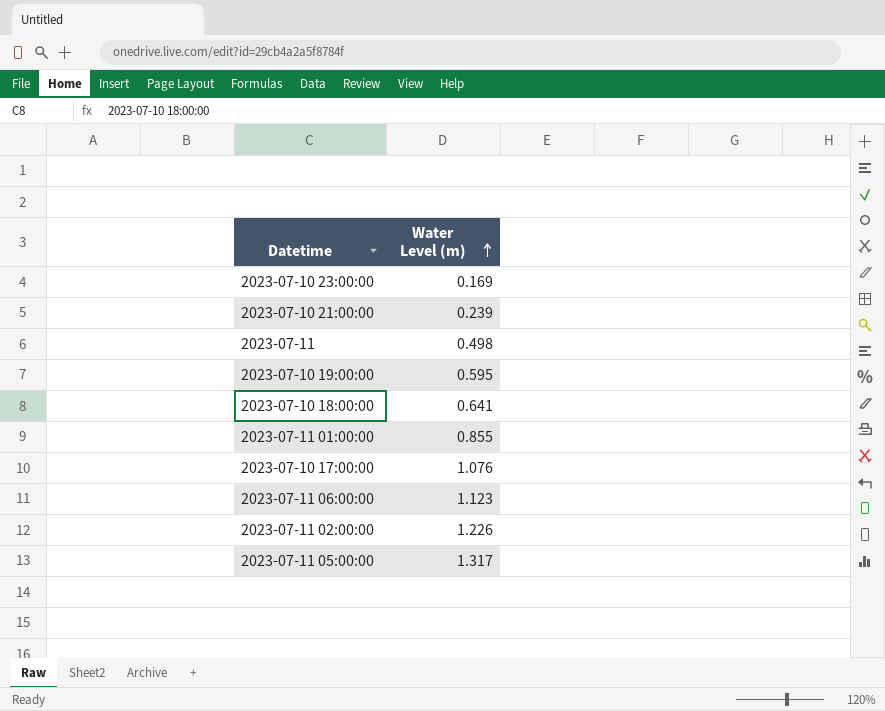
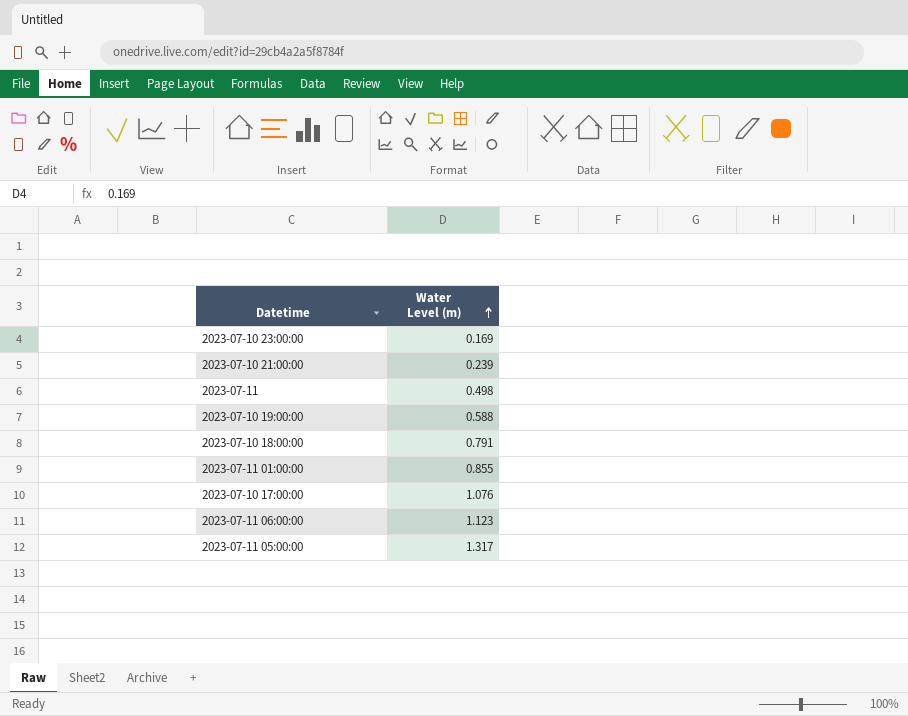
row 2023-07-11 02:00:00: 1.226 -> none
2023-07-10 19:00:00 | Water Level (m): 0.595 -> 0.588
2023-07-10 18:00:00 | Water Level (m): 0.641 -> 0.791

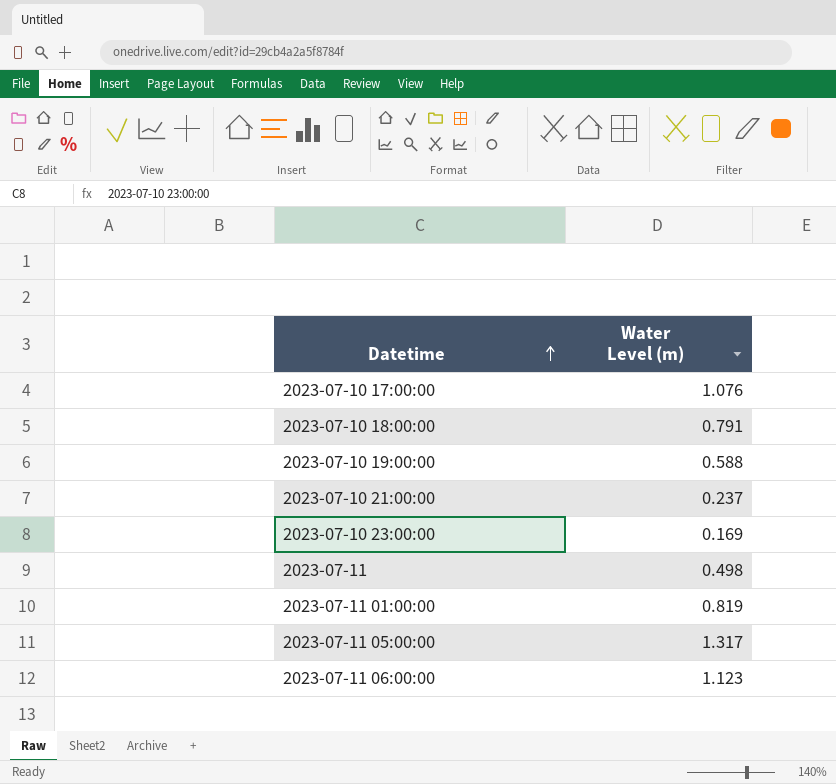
row order: Water Level (m) ascending -> Datetime ascending
2023-07-10 21:00:00 | Water Level (m): 0.239 -> 0.237
2023-07-11 01:00:00 | Water Level (m): 0.855 -> 0.819

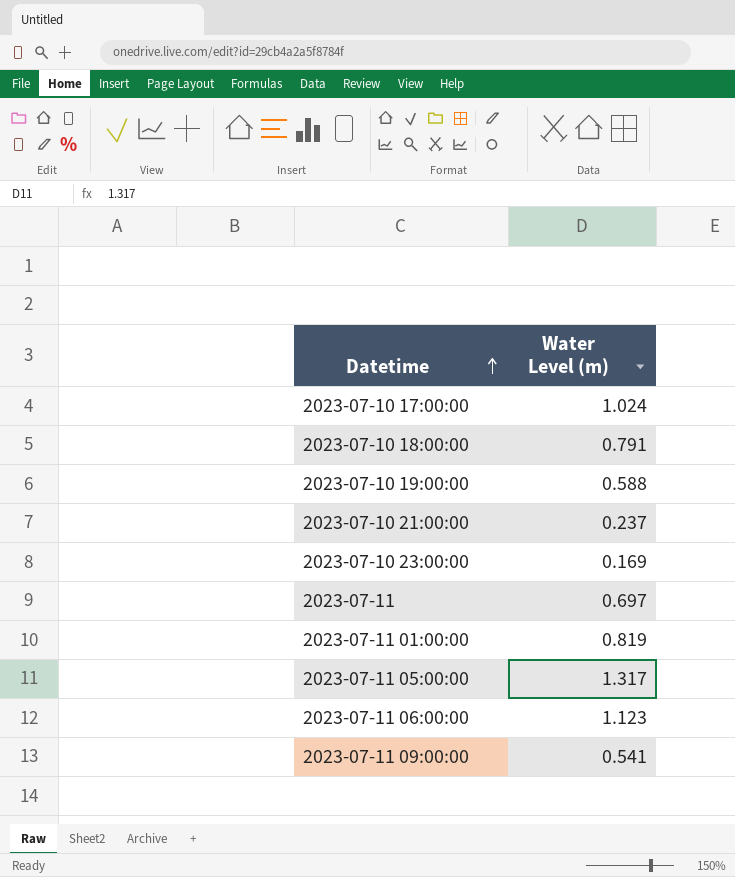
2023-07-10 17:00:00 | Water Level (m): 1.076 -> 1.024
2023-07-11 | Water Level (m): 0.498 -> 0.697
row 2023-07-11 09:00:00: none -> 0.541

